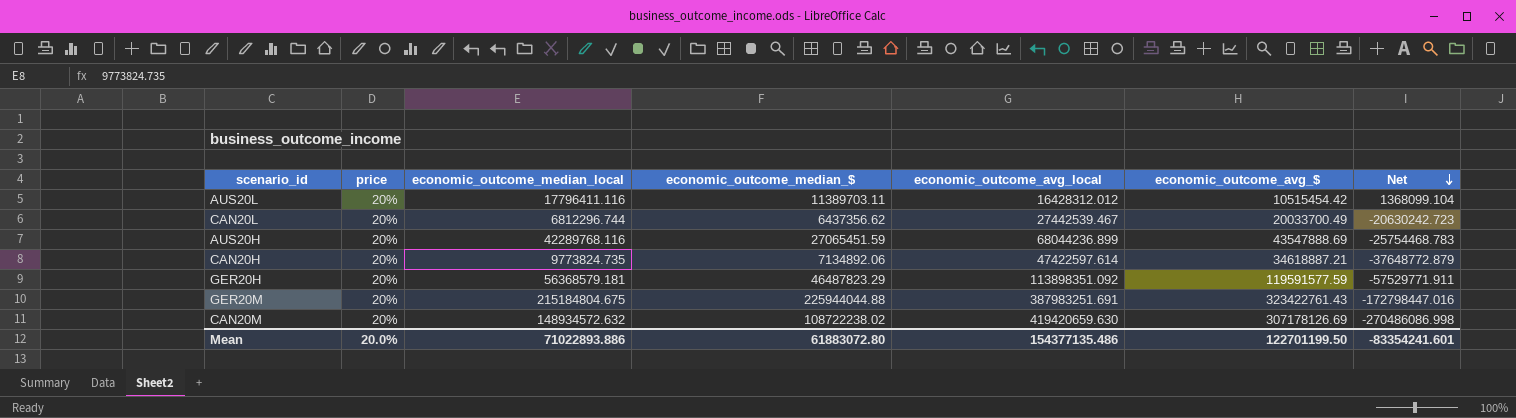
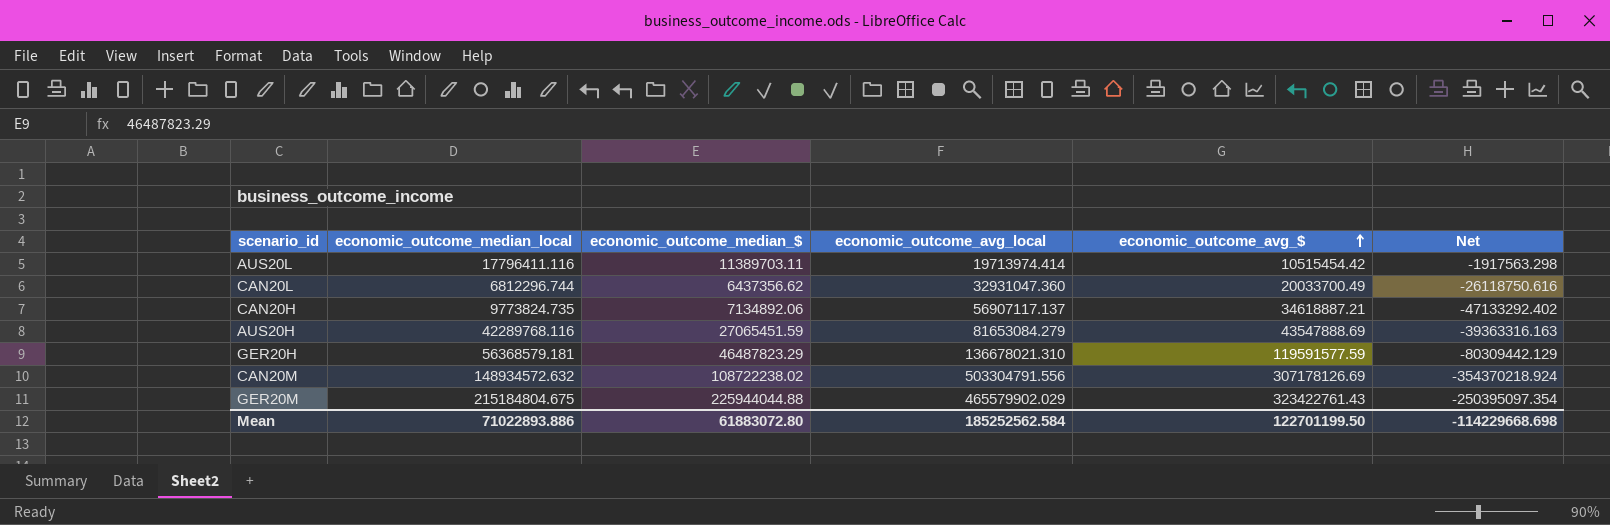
row order: Net descending -> economic_outcome_avg_$ ascending
column price | position: 2 -> none
AUS20L | economic_outcome_avg_local: 16428312.012 -> 19713974.414
AUS20L | Net: 1368099.104 -> -1917563.298
CAN20L | economic_outcome_avg_local: 27442539.467 -> 32931047.360
CAN20L | Net: -20630242.723 -> -26118750.616
CAN20H | economic_outcome_avg_local: 47422597.614 -> 56907117.137
CAN20H | Net: -37648772.879 -> -47133292.402
AUS20H | economic_outcome_avg_local: 68044236.899 -> 81653084.279
AUS20H | Net: -25754468.783 -> -39363316.163
GER20H | economic_outcome_avg_local: 113898351.092 -> 136678021.310
GER20H | Net: -57529771.911 -> -80309442.129
CAN20M | economic_outcome_avg_local: 419420659.630 -> 503304791.556
CAN20M | Net: -270486086.998 -> -354370218.924
GER20M | economic_outcome_avg_local: 387983251.691 -> 465579902.029
GER20M | Net: -172798447.016 -> -250395097.354
Mean | economic_outcome_avg_local: 154377135.486 -> 185252562.584
Mean | Net: -83354241.601 -> -114229668.698

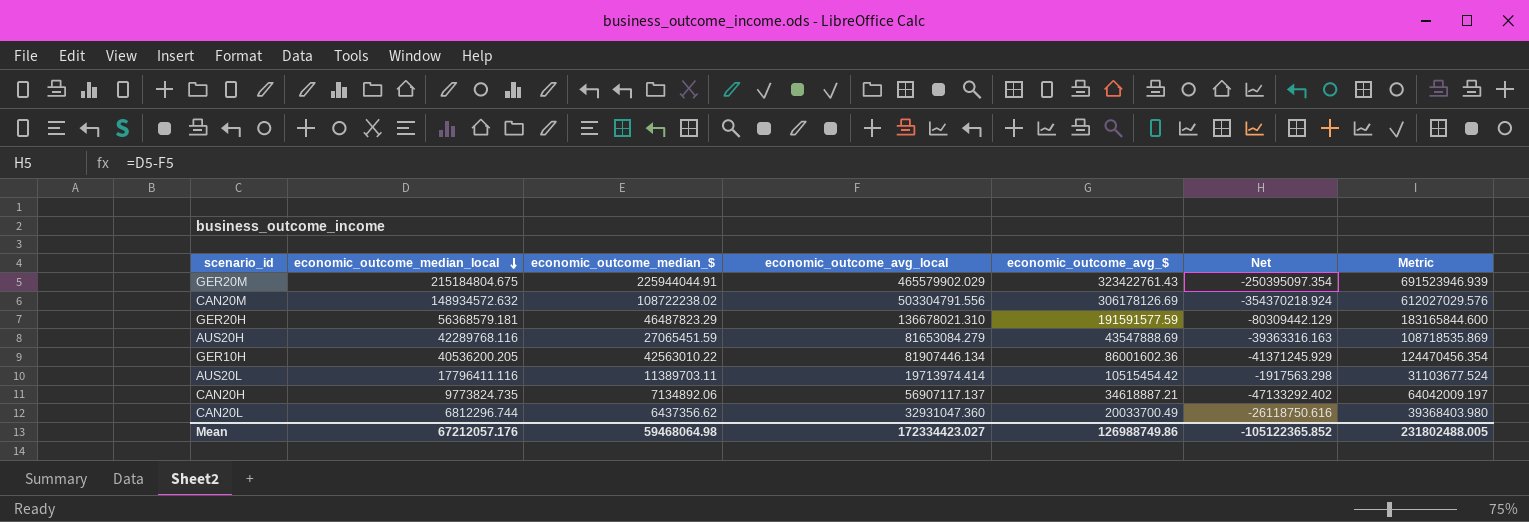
row order: economic_outcome_avg_$ ascending -> economic_outcome_median_local descending
column Metric | formula: none -> [economic_outcome_median_$] + [economic_outcome_avg_local]
GER20M | economic_outcome_median_$: 225944044.88 -> 225944044.91
CAN20M | economic_outcome_avg_$: 307178126.69 -> 306178126.69
GER20H | economic_outcome_avg_$: 119591577.59 -> 191591577.59
row GER10H: none -> 40536200.205 | 42563010.22 | 81907446.134 | 86001602.36 | -41371245.929 | 124470456.354
Mean | economic_outcome_median_local: 71022893.886 -> 67212057.176
Mean | economic_outcome_median_$: 61883072.80 -> 59468064.98
Mean | economic_outcome_avg_local: 185252562.584 -> 172334423.027
Mean | economic_outcome_avg_$: 122701199.50 -> 126988749.86
Mean | Net: -114229668.698 -> -105122365.852

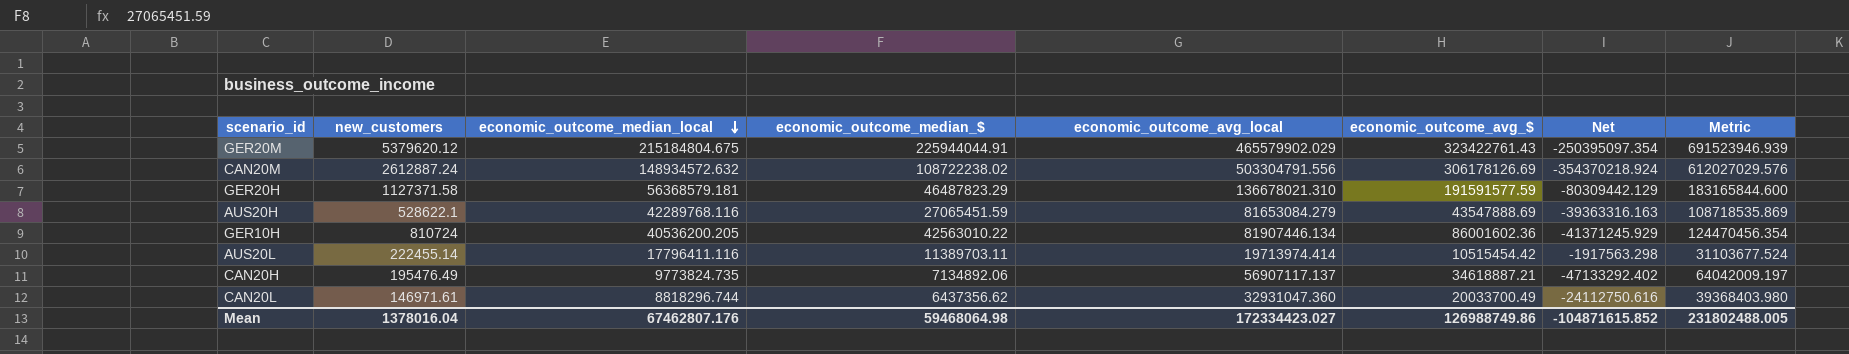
column new_customers | position: none -> 2
CAN20L | economic_outcome_median_local: 6812296.744 -> 8818296.744
CAN20L | Net: -26118750.616 -> -24112750.616
Mean | economic_outcome_median_local: 67212057.176 -> 67462807.176
Mean | Net: -105122365.852 -> -104871615.852

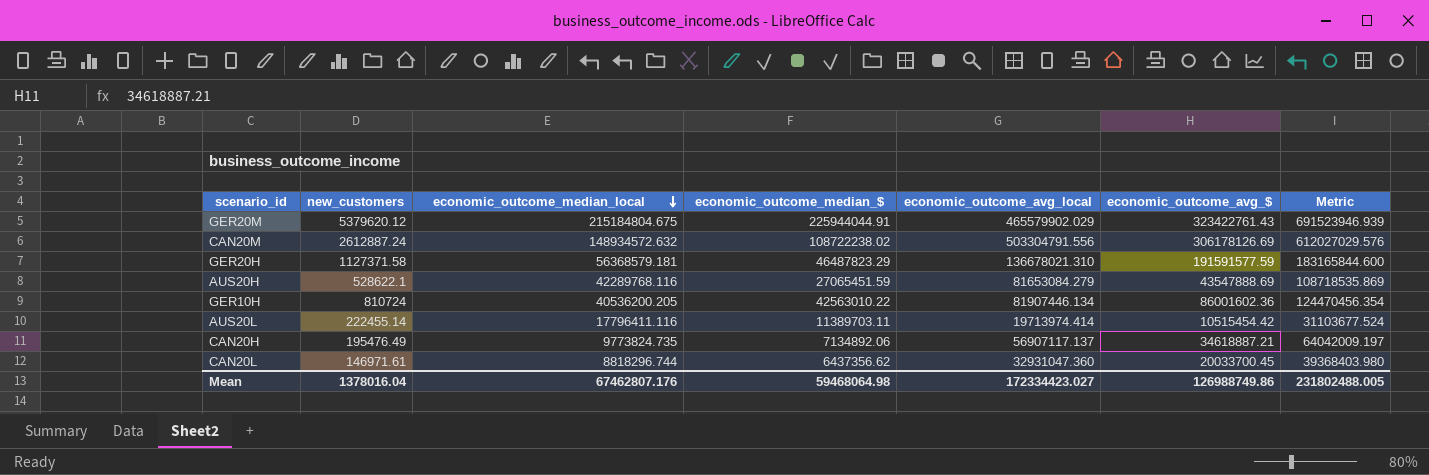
column Net | formula: [economic_outcome_median_local] - [economic_outcome_avg_local] -> none
CAN20L | economic_outcome_avg_$: 20033700.49 -> 20033700.45

